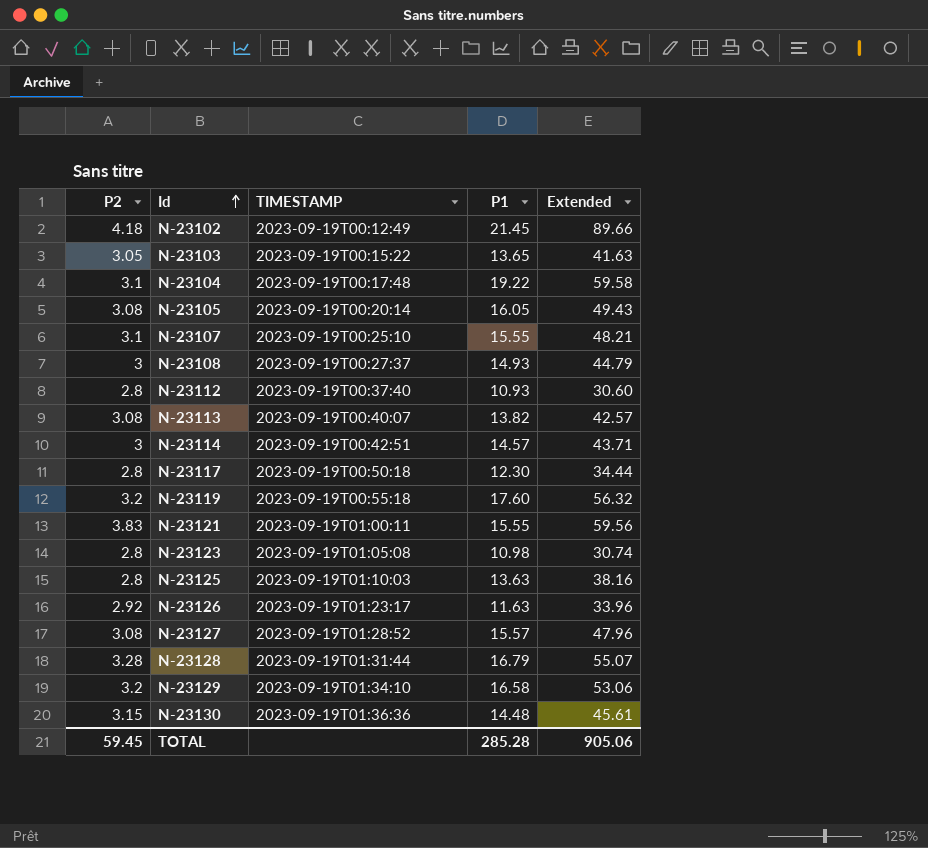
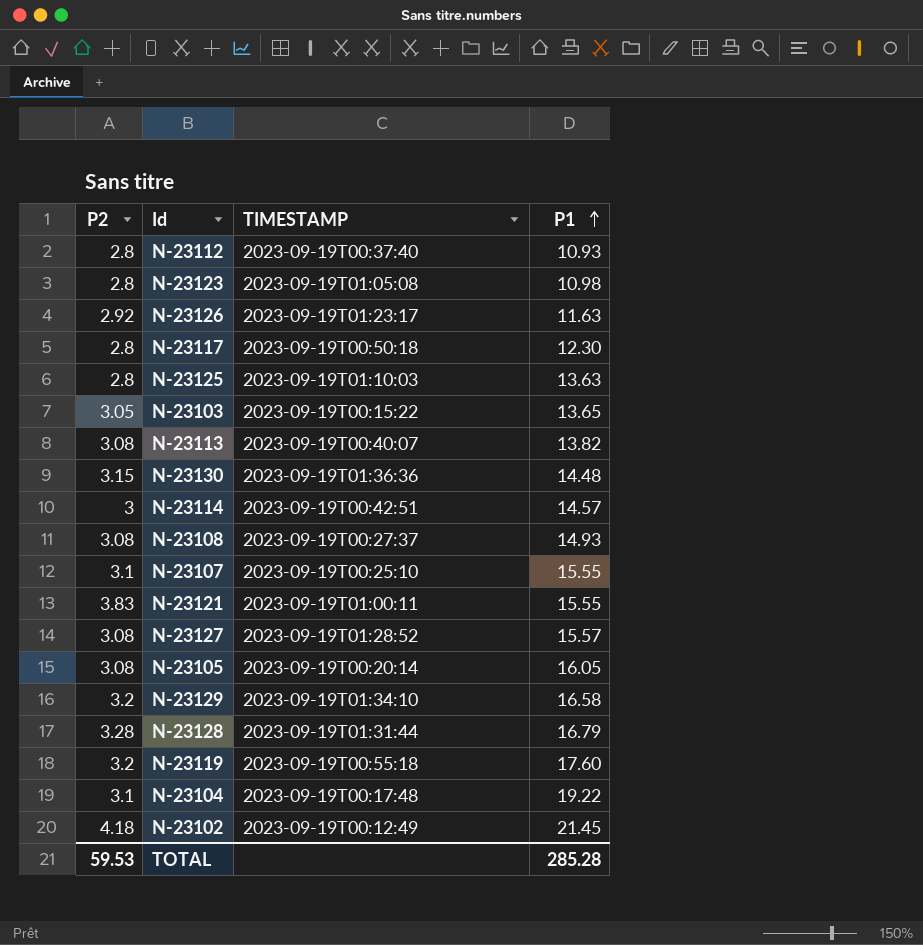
row order: Id ascending -> P1 ascending
column Extended | formula: [P2] * [P1] -> none
N-23108 | P2: 3 -> 3.08
TOTAL | P2: 59.45 -> 59.53

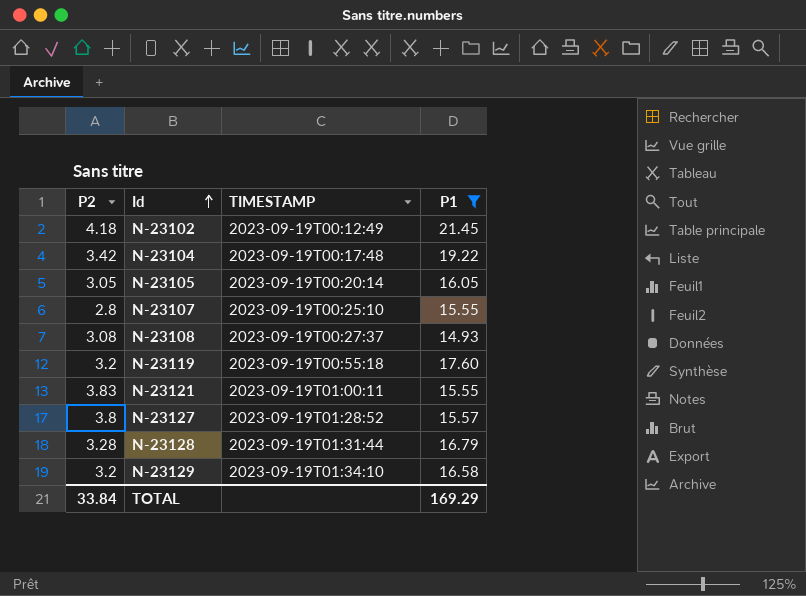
filter: none -> P1 >= 14.93
row order: P1 ascending -> Id ascending
N-23104 | P2: 3.1 -> 3.42
N-23105 | P2: 3.08 -> 3.05
N-23107 | P2: 3.1 -> 2.8
N-23127 | P2: 3.08 -> 3.8
TOTAL | P2: 59.53 -> 33.84
TOTAL | P1: 285.28 -> 169.29

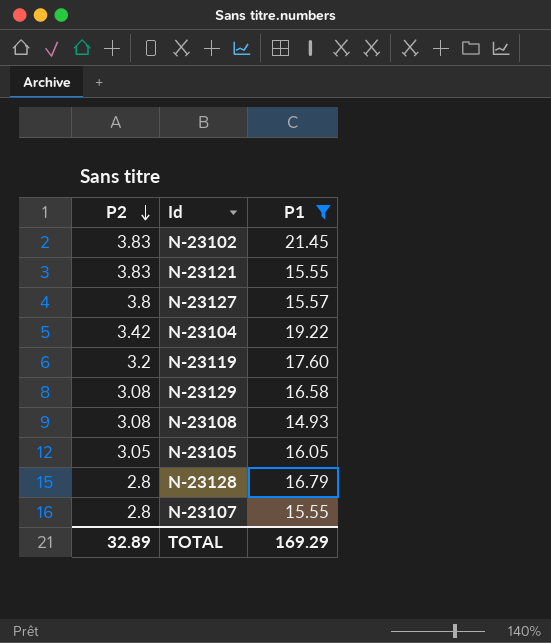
row order: Id ascending -> P2 descending
column TIMESTAMP | position: 3 -> none
N-23102 | P2: 4.18 -> 3.83
N-23129 | P2: 3.2 -> 3.08
N-23128 | P2: 3.28 -> 2.8
TOTAL | P2: 33.84 -> 32.89

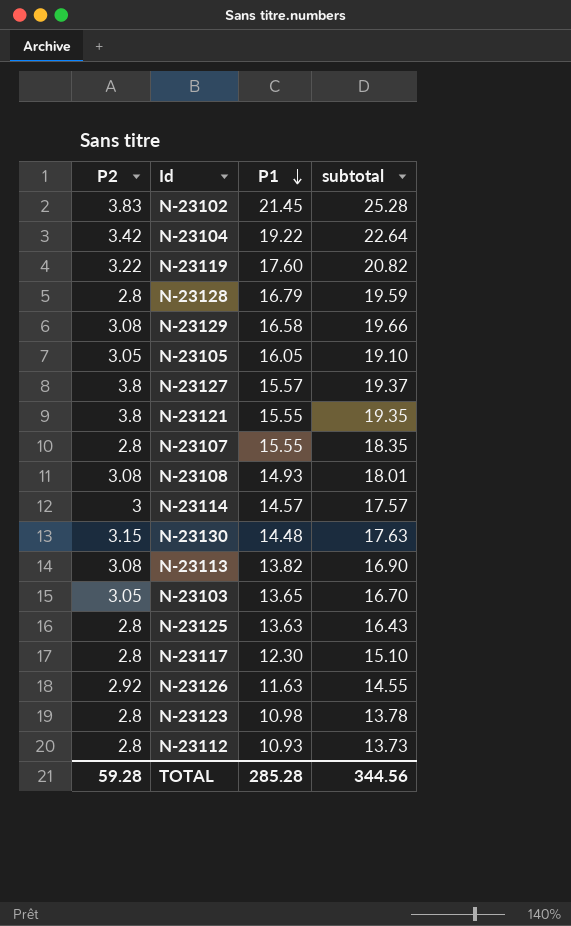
filter: P1 >= 14.93 -> none
row order: P2 descending -> P1 descending
column subtotal | formula: none -> [P2] + [P1]
N-23119 | P2: 3.2 -> 3.22
N-23121 | P2: 3.83 -> 3.8
TOTAL | P2: 32.89 -> 59.28
TOTAL | P1: 169.29 -> 285.28

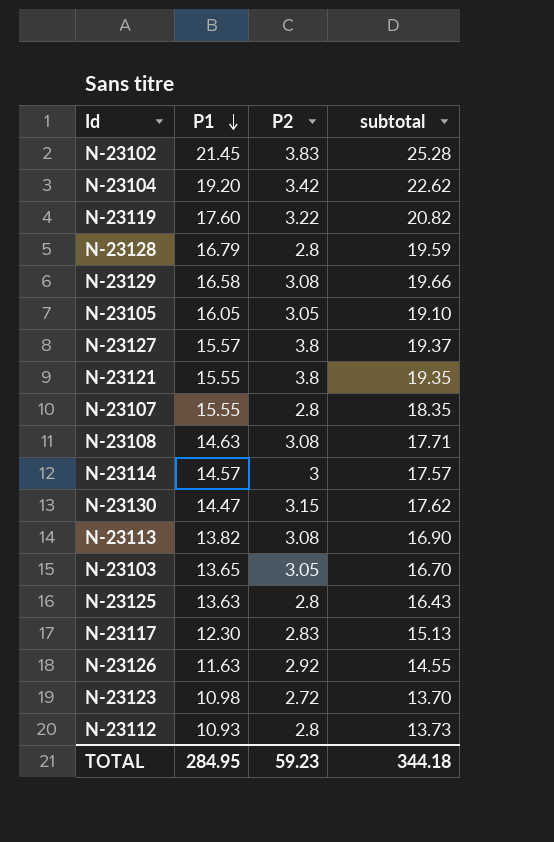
column P2 | position: 1 -> 3
N-23104 | P1: 19.22 -> 19.20
N-23104 | subtotal: 22.64 -> 22.62
N-23108 | P1: 14.93 -> 14.63
N-23108 | subtotal: 18.01 -> 17.71
N-23130 | P1: 14.48 -> 14.47
N-23130 | subtotal: 17.63 -> 17.62
N-23117 | P2: 2.8 -> 2.83
N-23117 | subtotal: 15.10 -> 15.13
N-23123 | P2: 2.8 -> 2.72
N-23123 | subtotal: 13.78 -> 13.70
TOTAL | P1: 285.28 -> 284.95
TOTAL | P2: 59.28 -> 59.23
TOTAL | subtotal: 344.56 -> 344.18

